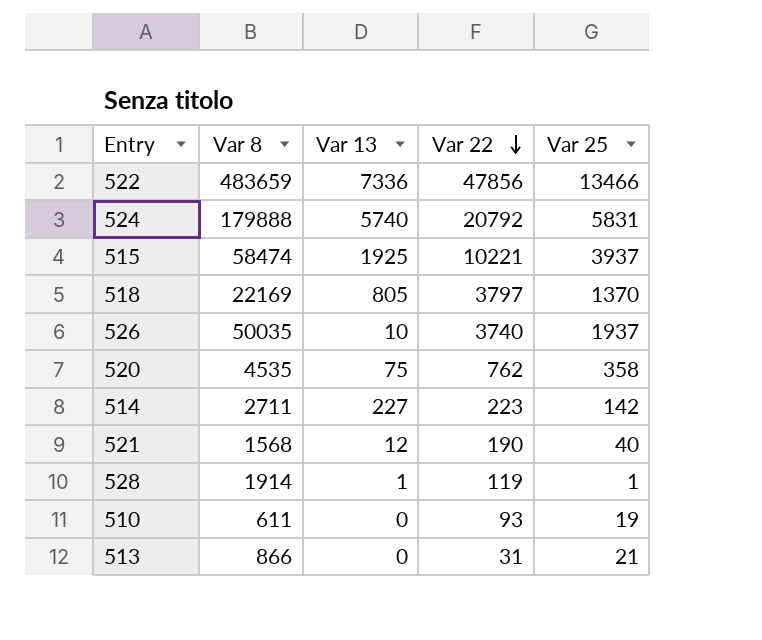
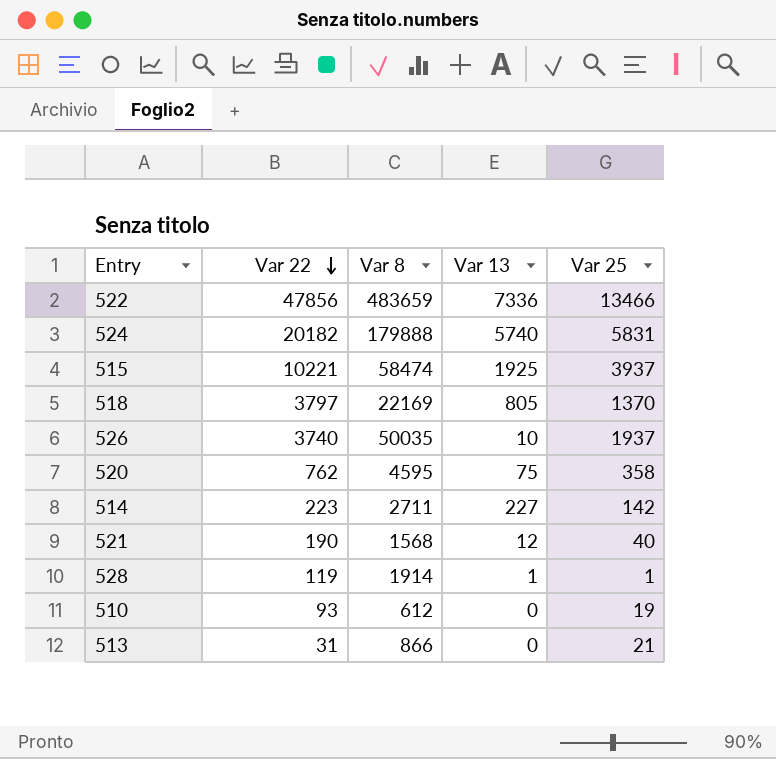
column Var 22 | position: 4 -> 2
524 | Var 22: 20792 -> 20182
520 | Var 8: 4535 -> 4595
510 | Var 8: 611 -> 612

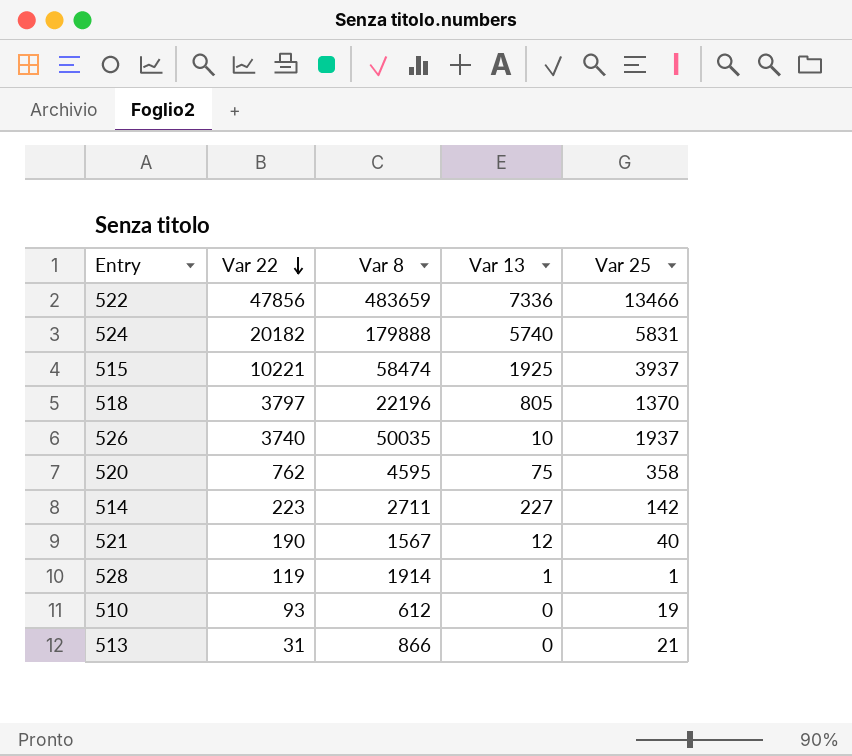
518 | Var 8: 22169 -> 22196
521 | Var 8: 1568 -> 1567

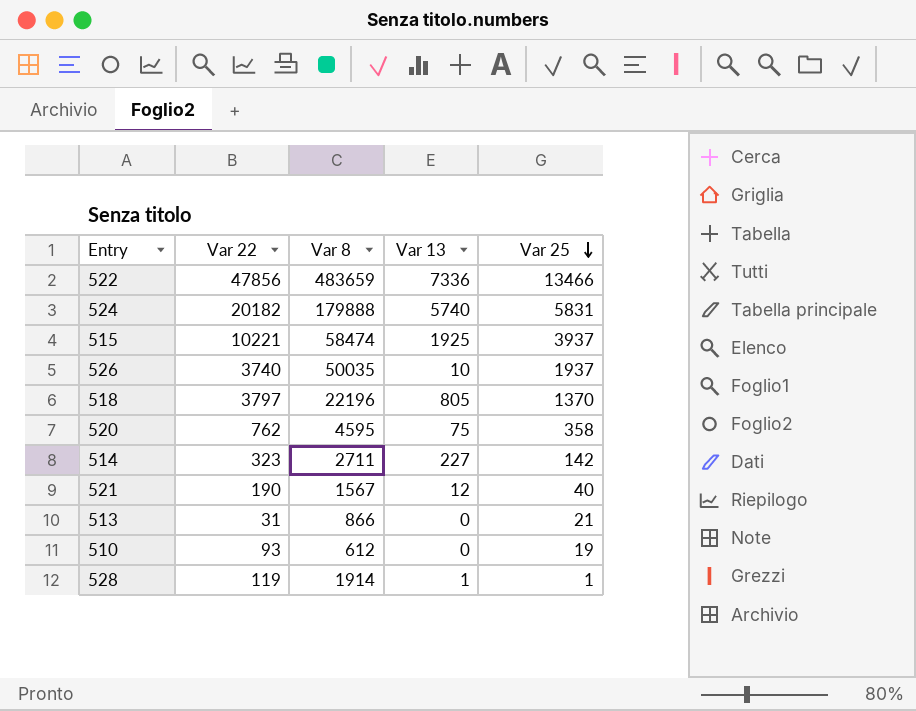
row order: Var 22 descending -> Var 25 descending
514 | Var 22: 223 -> 323

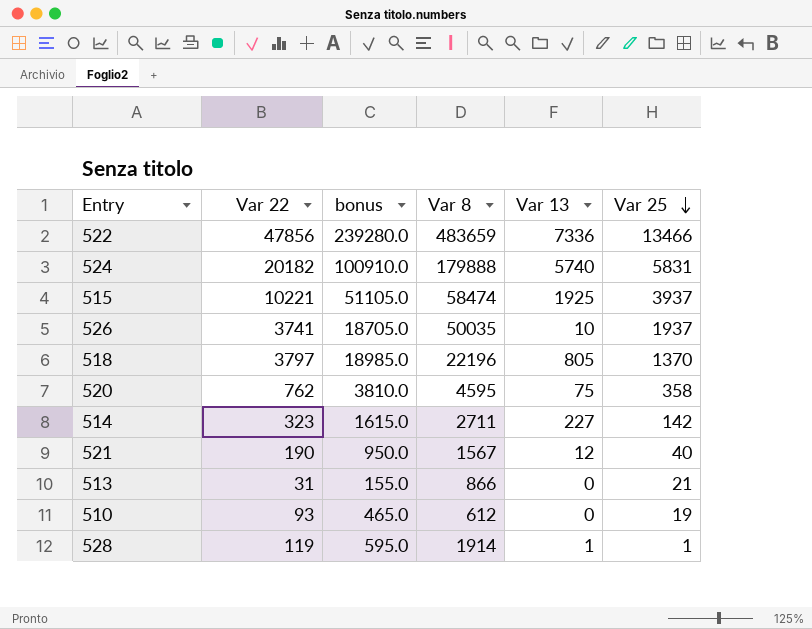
column bonus | formula: none -> [Var 22] * 5
526 | Var 22: 3740 -> 3741

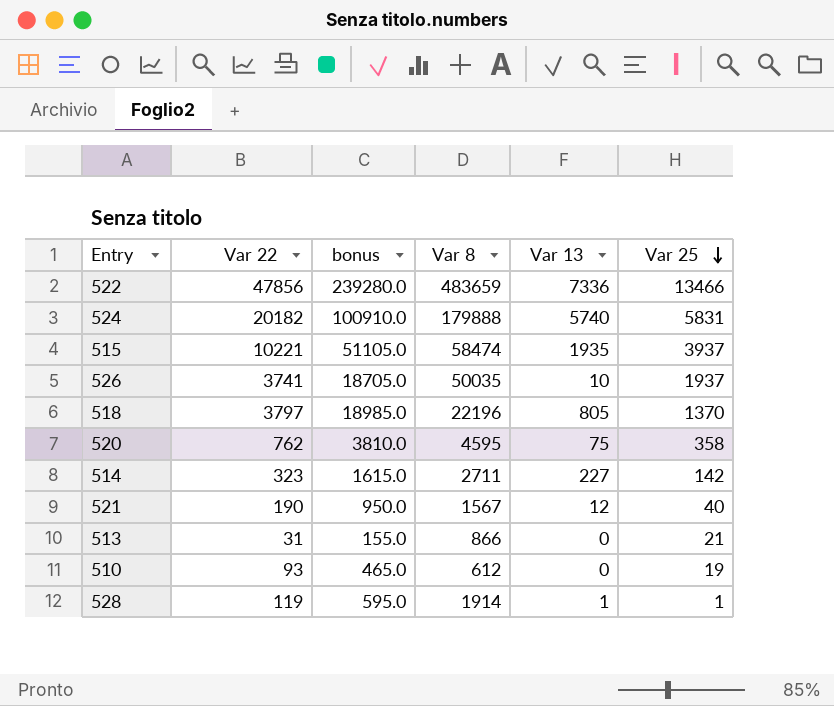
515 | Var 13: 1925 -> 1935

